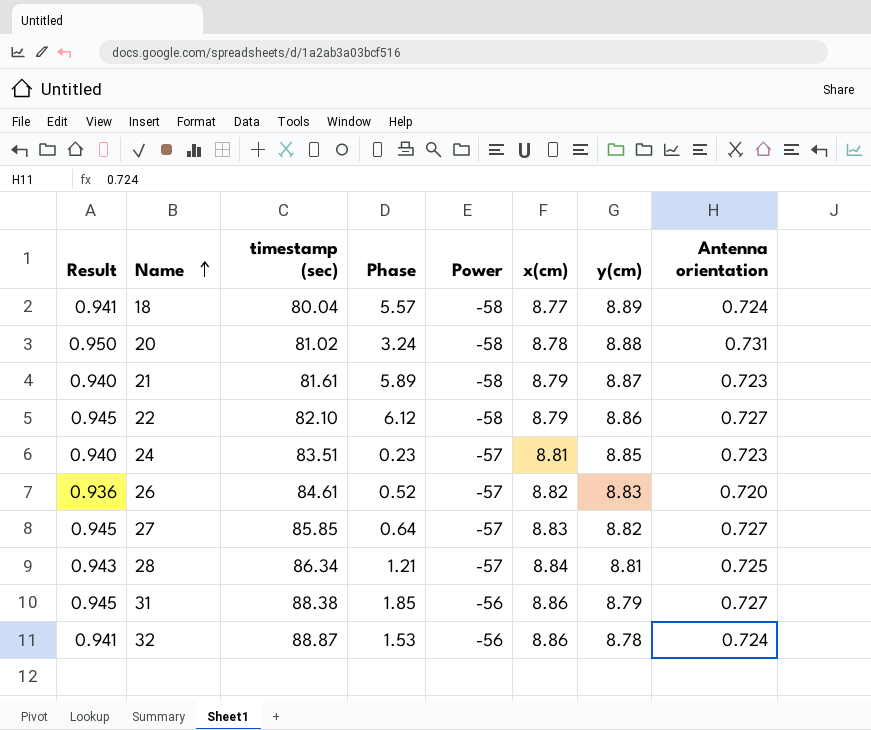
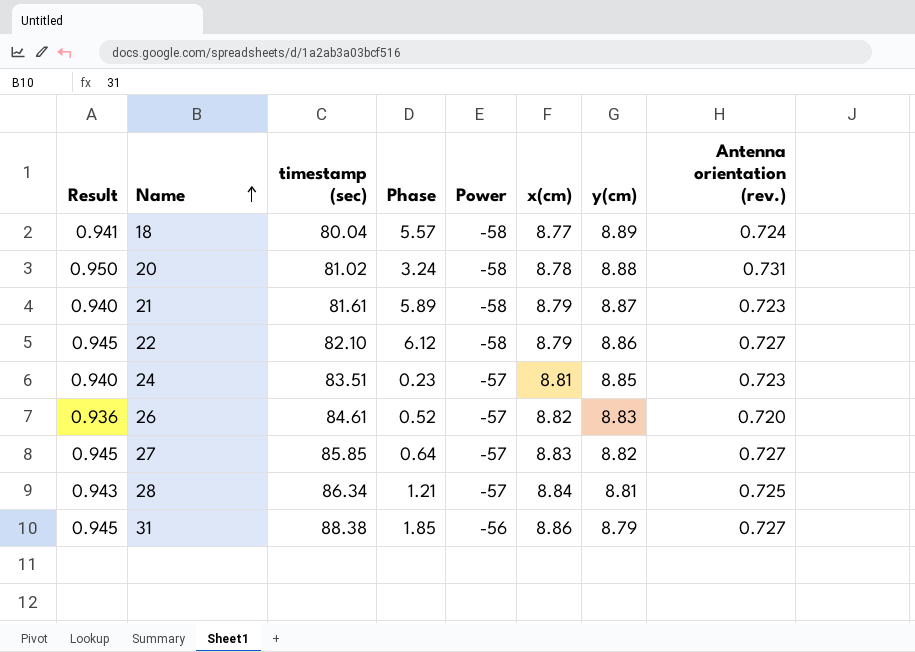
column name: Antenna orientation -> Antenna orientation (rev.)
row 32: 0.941 | 88.87 | 1.53 | -56 | 8.86 | 8.78 | 0.724 -> none

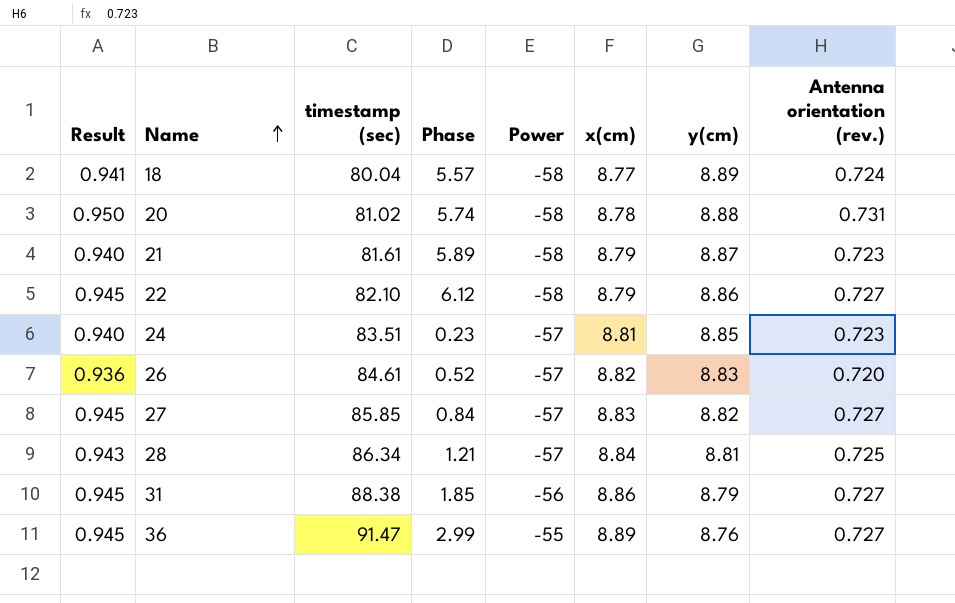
20 | Phase: 3.24 -> 5.74
27 | Phase: 0.64 -> 0.84
row 36: none -> 0.945 | 91.47 | 2.99 | -55 | 8.89 | 8.76 | 0.727

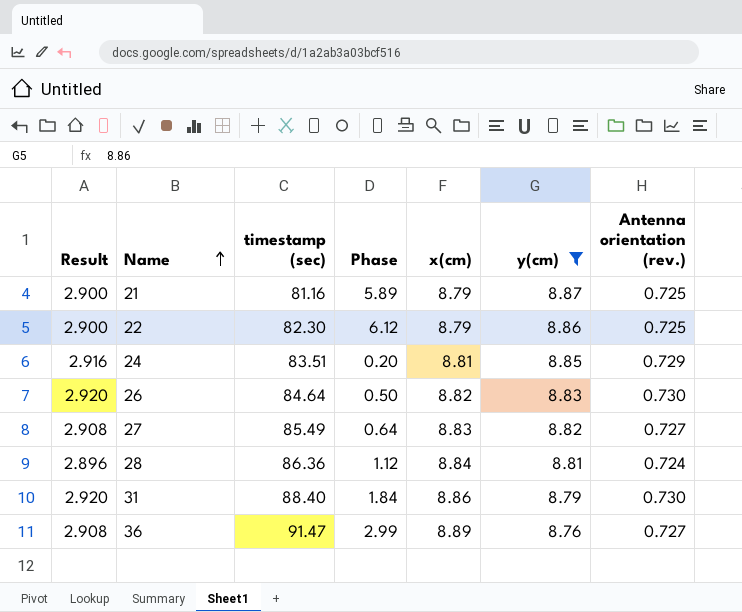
filter: none -> y(cm) <= 8.87
column Power | position: 5 -> none
column Result | formula: [Antenna orientation (rev.)] * 1.3 -> [Antenna orientation (rev.)] * 4
21 | timestamp (sec): 81.61 -> 81.16
21 | Antenna orientation (rev.): 0.723 -> 0.725
22 | timestamp (sec): 82.10 -> 82.30
22 | Antenna orientation (rev.): 0.727 -> 0.725
24 | Phase: 0.23 -> 0.20
24 | Antenna orientation (rev.): 0.723 -> 0.729
26 | timestamp (sec): 84.61 -> 84.64
26 | Phase: 0.52 -> 0.50
26 | Antenna orientation (rev.): 0.720 -> 0.730
27 | timestamp (sec): 85.85 -> 85.49
27 | Phase: 0.84 -> 0.64
28 | timestamp (sec): 86.34 -> 86.36
28 | Phase: 1.21 -> 1.12
28 | Antenna orientation (rev.): 0.725 -> 0.724
31 | timestamp (sec): 88.38 -> 88.40
31 | Phase: 1.85 -> 1.84
31 | Antenna orientation (rev.): 0.727 -> 0.730

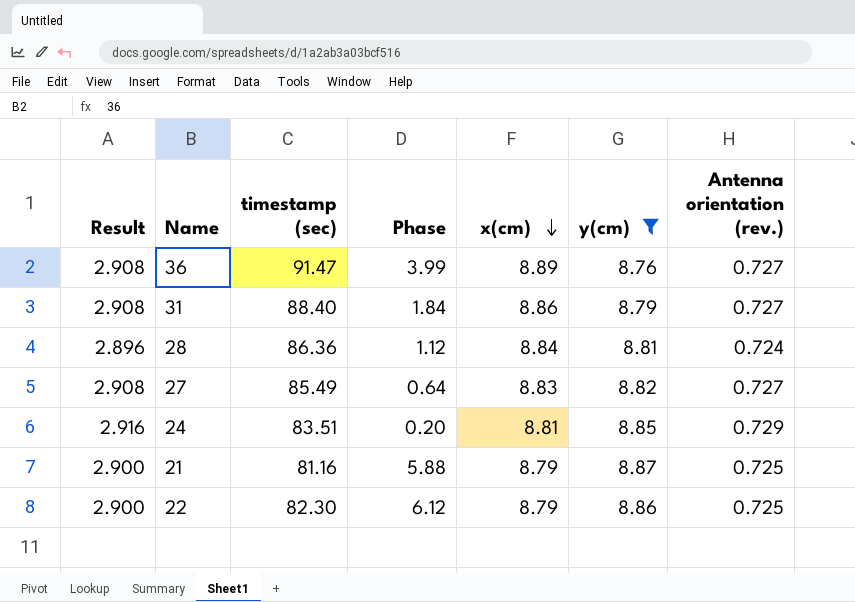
row order: Name ascending -> x(cm) descending
row 26: 2.920 | 84.64 | 0.50 | 8.82 | 8.83 | 0.730 -> none
36 | Phase: 2.99 -> 3.99
31 | Result: 2.920 -> 2.908
31 | Antenna orientation (rev.): 0.730 -> 0.727
21 | Phase: 5.89 -> 5.88

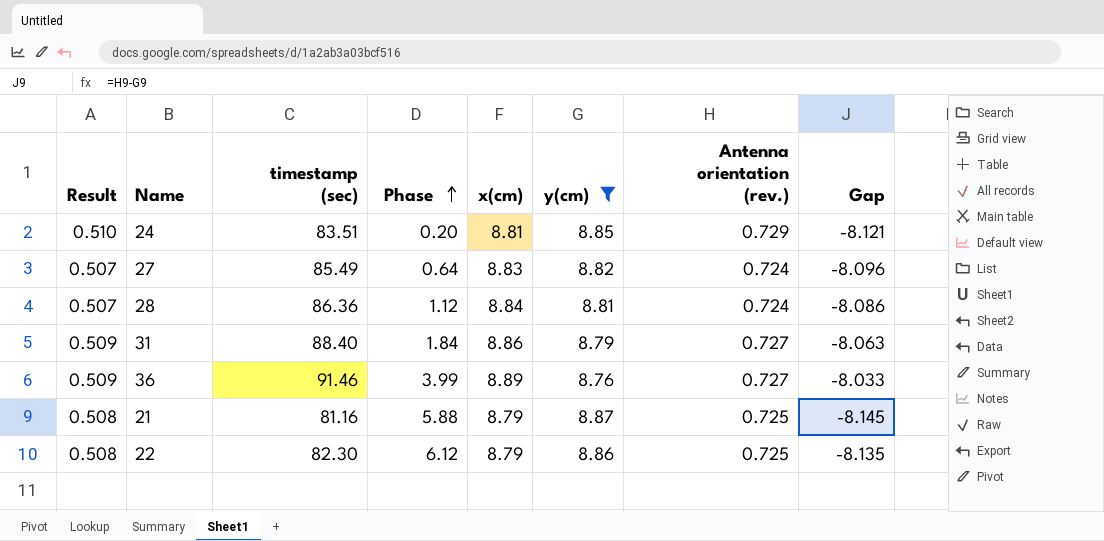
row order: x(cm) descending -> Phase ascending
column Result | formula: [Antenna orientation (rev.)] * 4 -> [Antenna orientation (rev.)] * 0.7
column Gap | formula: none -> [Antenna orientation (rev.)] - [y(cm)]
27 | Antenna orientation (rev.): 0.727 -> 0.724
36 | timestamp (sec): 91.47 -> 91.46

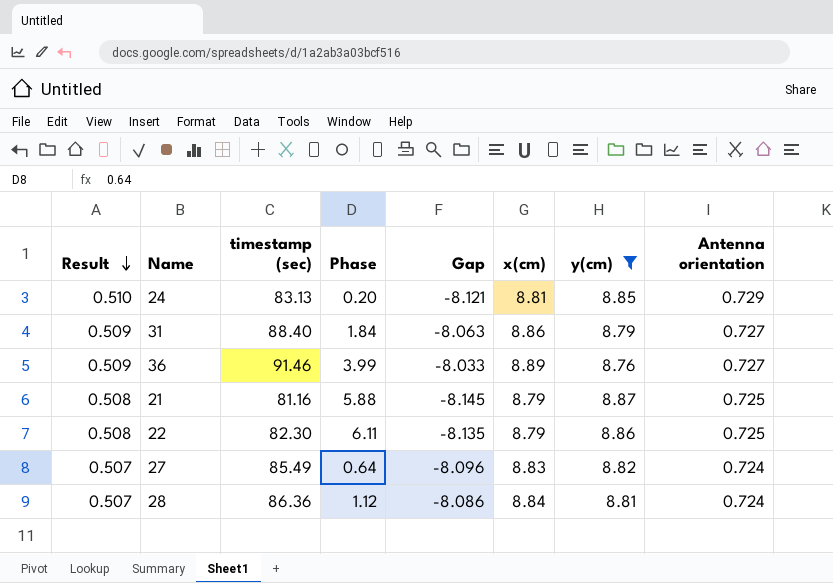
row order: Phase ascending -> Result descending
column Gap | position: 8 -> 5
column name: Antenna orientation (rev.) -> Antenna orientation
24 | timestamp (sec): 83.51 -> 83.13
22 | Phase: 6.12 -> 6.11

